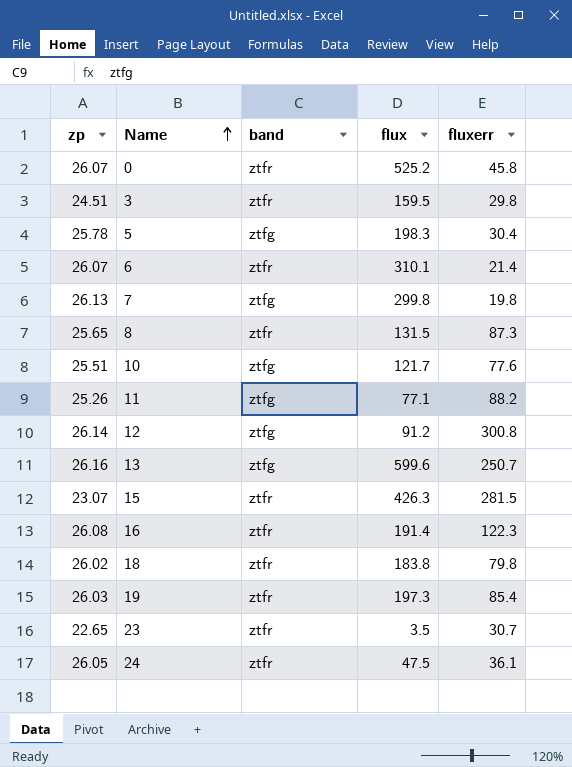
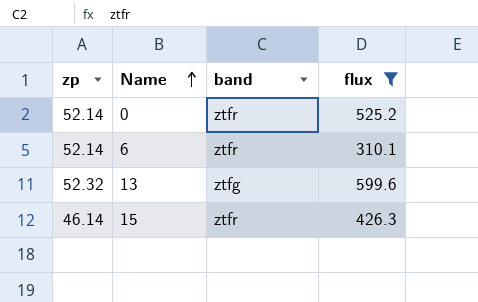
filter: none -> flux >= 310.1
column fluxerr | position: 5 -> none
0 | zp: 26.07 -> 52.14
6 | zp: 26.07 -> 52.14
13 | zp: 26.16 -> 52.32
15 | zp: 23.07 -> 46.14

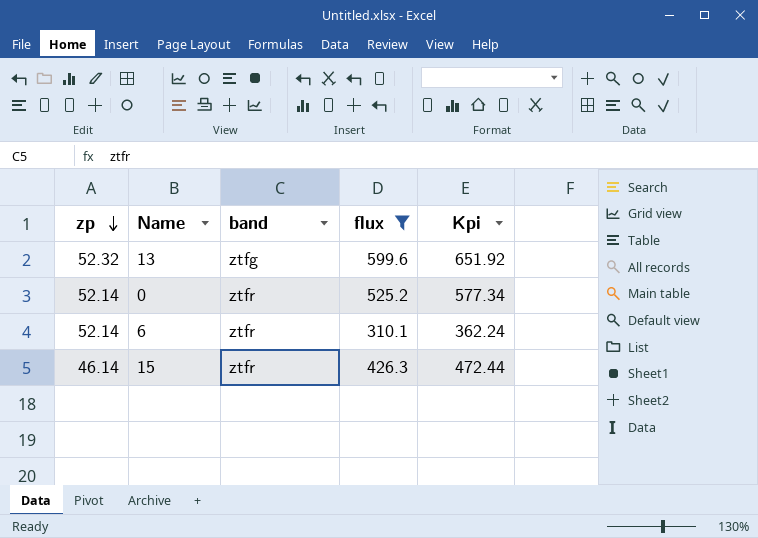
row order: Name ascending -> zp descending
column Kpi | formula: none -> [zp] + [flux]

